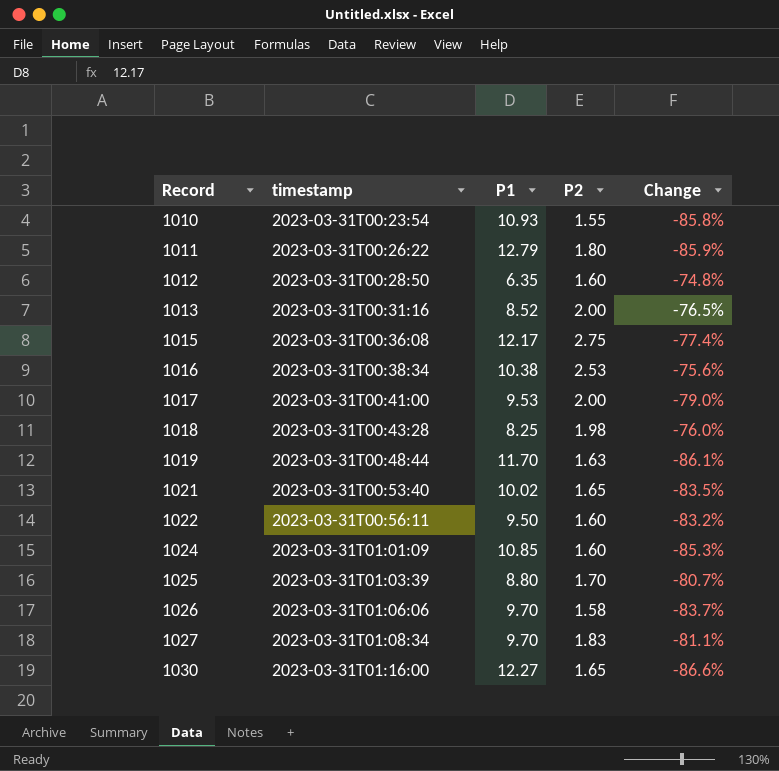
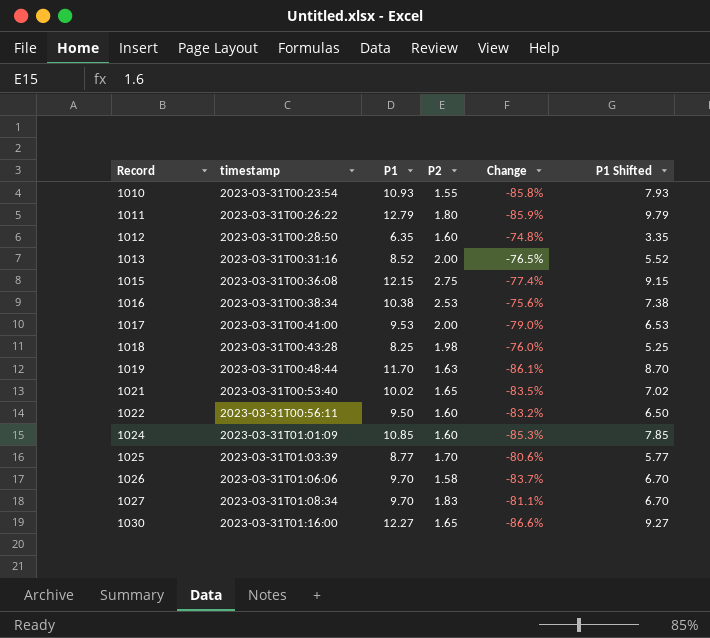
column P1 Shifted | formula: none -> [P1] - 3
1015 | P1: 12.17 -> 12.15
1025 | P1: 8.80 -> 8.77
1025 | Change: -80.7% -> -80.6%

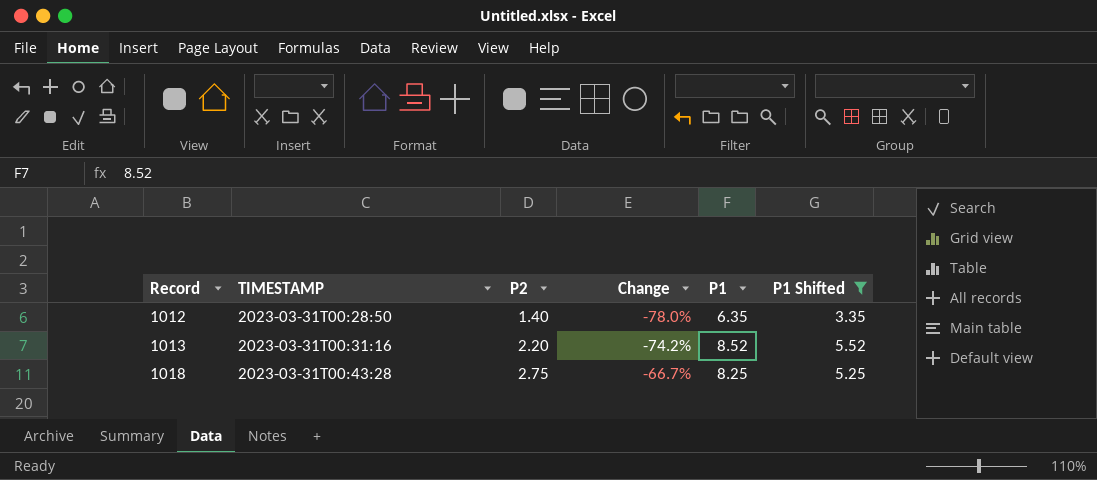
filter: none -> P1 Shifted <= 5.52
column name: timestamp -> TIMESTAMP
column P1 | position: 3 -> 5
1012 | P2: 1.60 -> 1.40
1012 | Change: -74.8% -> -78.0%
1013 | P2: 2.00 -> 2.20
1013 | Change: -76.5% -> -74.2%
1018 | P2: 1.98 -> 2.75
1018 | Change: -76.0% -> -66.7%

